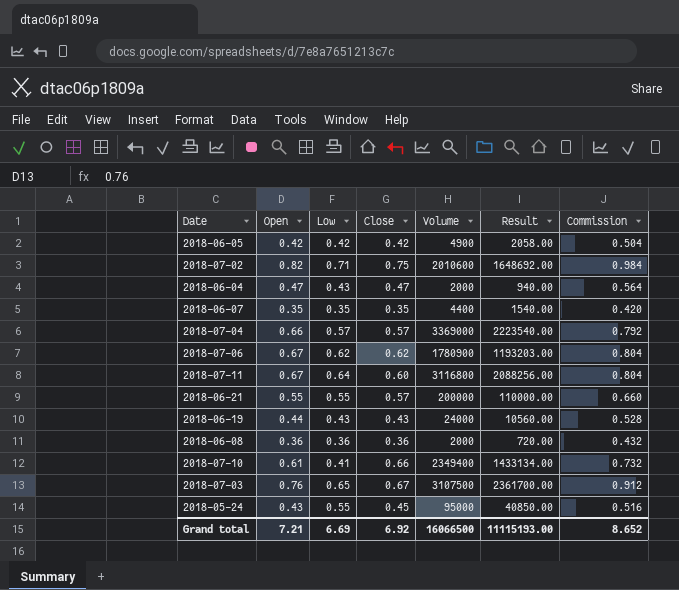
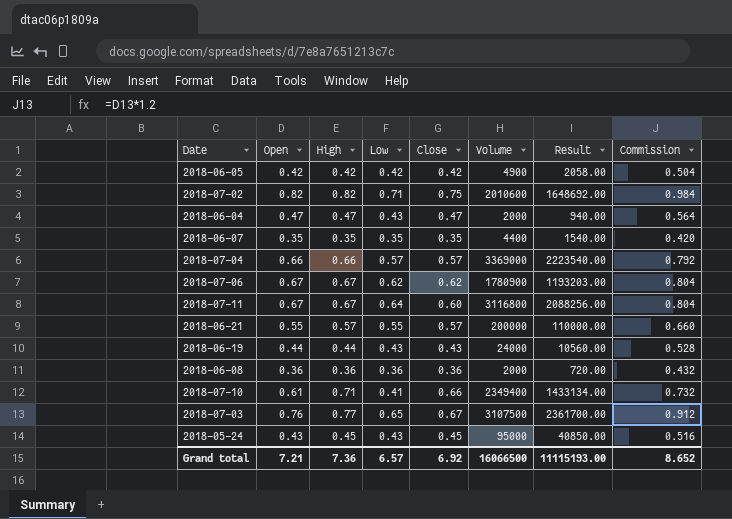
column High | position: none -> 3
2018-05-24 | Low: 0.55 -> 0.43
Grand total | Low: 6.69 -> 6.57

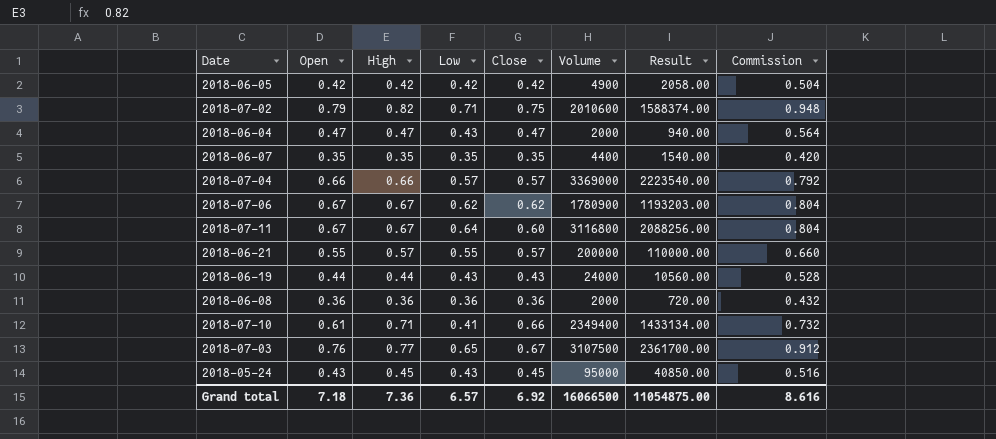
2018-07-02 | Open: 0.82 -> 0.79
2018-07-02 | Result: 1648692.00 -> 1588374.00
2018-07-02 | Commission: 0.984 -> 0.948
Grand total | Open: 7.21 -> 7.18
Grand total | Result: 11115193.00 -> 11054875.00
Grand total | Commission: 8.652 -> 8.616

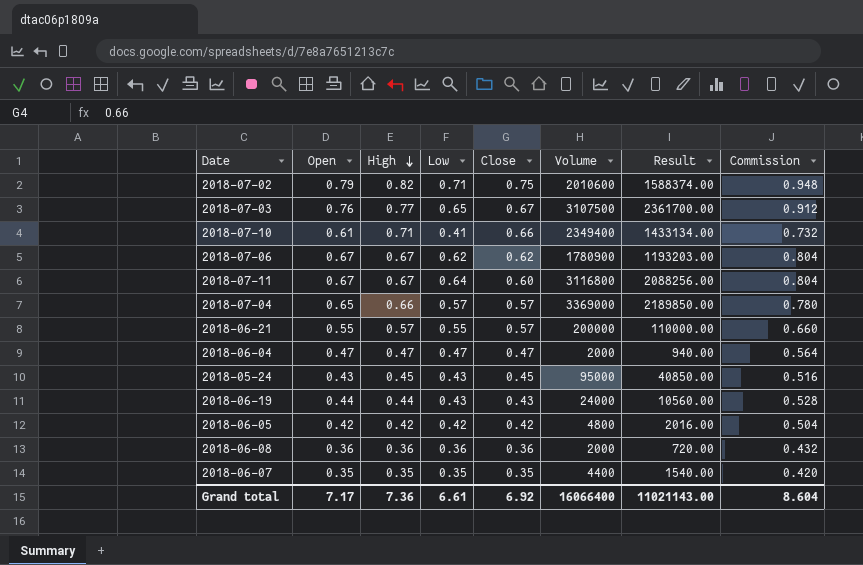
row order: none -> High descending
2018-07-04 | Open: 0.66 -> 0.65
2018-07-04 | Result: 2223540.00 -> 2189850.00
2018-07-04 | Commission: 0.792 -> 0.780
2018-06-04 | Low: 0.43 -> 0.47
2018-06-05 | Volume: 4900 -> 4800
2018-06-05 | Result: 2058.00 -> 2016.00
Grand total | Open: 7.18 -> 7.17
Grand total | Low: 6.57 -> 6.61
Grand total | Volume: 16066500 -> 16066400
Grand total | Result: 11054875.00 -> 11021143.00
Grand total | Commission: 8.616 -> 8.604

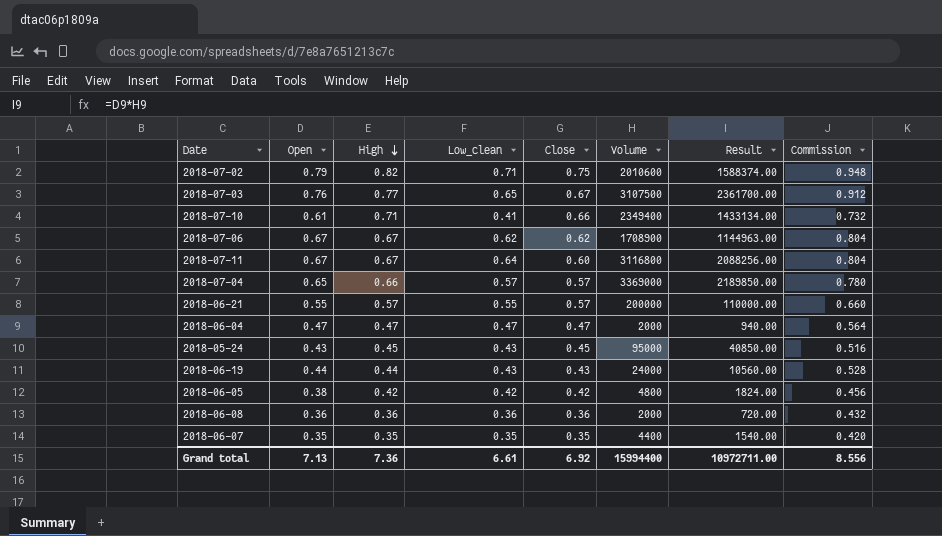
column name: Low -> Low_clean
2018-07-06 | Volume: 1780900 -> 1708900
2018-07-06 | Result: 1193203.00 -> 1144963.00
2018-06-05 | Open: 0.42 -> 0.38
2018-06-05 | Result: 2016.00 -> 1824.00
2018-06-05 | Commission: 0.504 -> 0.456
Grand total | Open: 7.17 -> 7.13
Grand total | Volume: 16066400 -> 15994400
Grand total | Result: 11021143.00 -> 10972711.00
Grand total | Commission: 8.604 -> 8.556

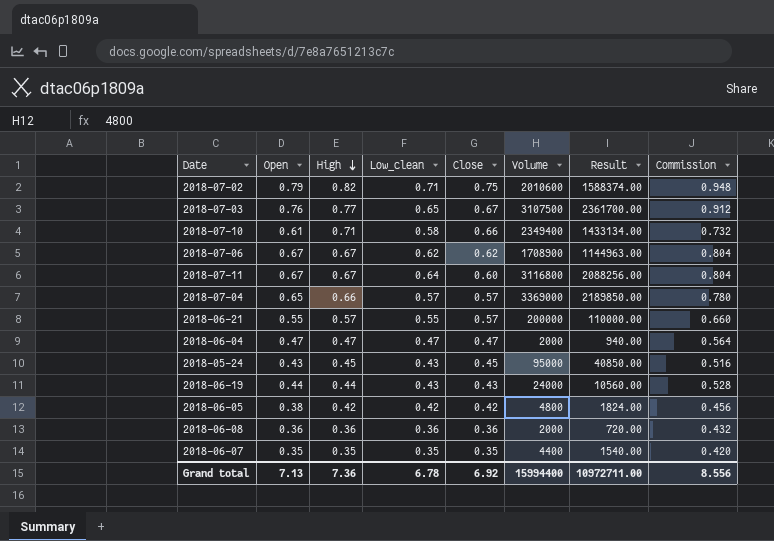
2018-07-10 | Low_clean: 0.41 -> 0.58
Grand total | Low_clean: 6.61 -> 6.78

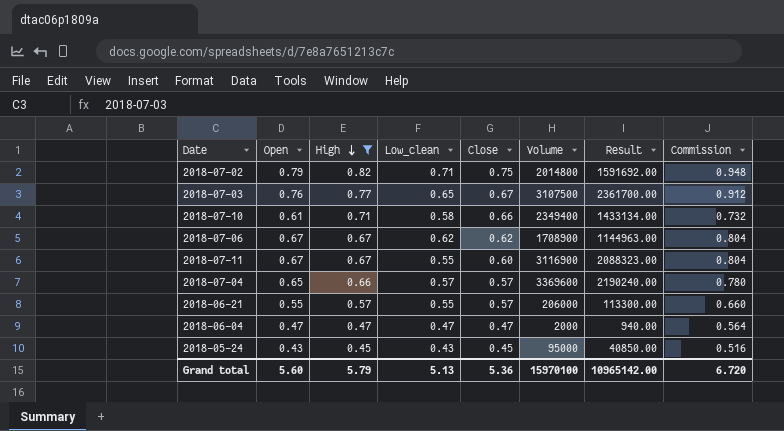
filter: none -> High >= 0.45
2018-07-02 | Volume: 2010600 -> 2014800
2018-07-02 | Result: 1588374.00 -> 1591692.00
2018-07-11 | Low_clean: 0.64 -> 0.55
2018-07-11 | Volume: 3116800 -> 3116900
2018-07-11 | Result: 2088256.00 -> 2088323.00
2018-07-04 | Volume: 3369000 -> 3369600
2018-07-04 | Result: 2189850.00 -> 2190240.00
2018-06-21 | Volume: 200000 -> 206000
2018-06-21 | Result: 110000.00 -> 113300.00
Grand total | Open: 7.13 -> 5.60
Grand total | High: 7.36 -> 5.79
Grand total | Low_clean: 6.78 -> 5.13
Grand total | Close: 6.92 -> 5.36
Grand total | Volume: 15994400 -> 15970100
Grand total | Result: 10972711.00 -> 10965142.00
Grand total | Commission: 8.556 -> 6.720

